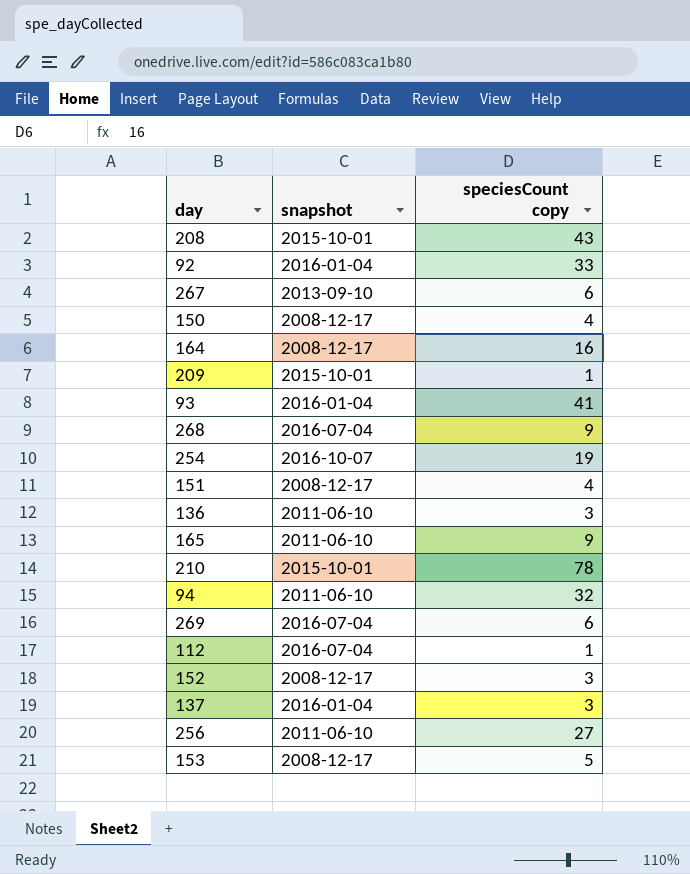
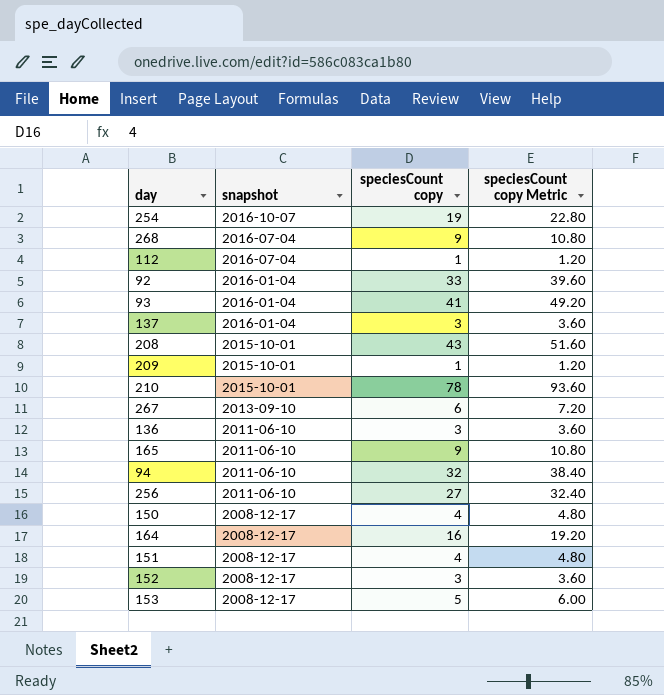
row order: none -> snapshot descending
column speciesCount copy Metric | formula: none -> [speciesCount copy] * 1.2
row 269: 2016-07-04 | 6 -> none

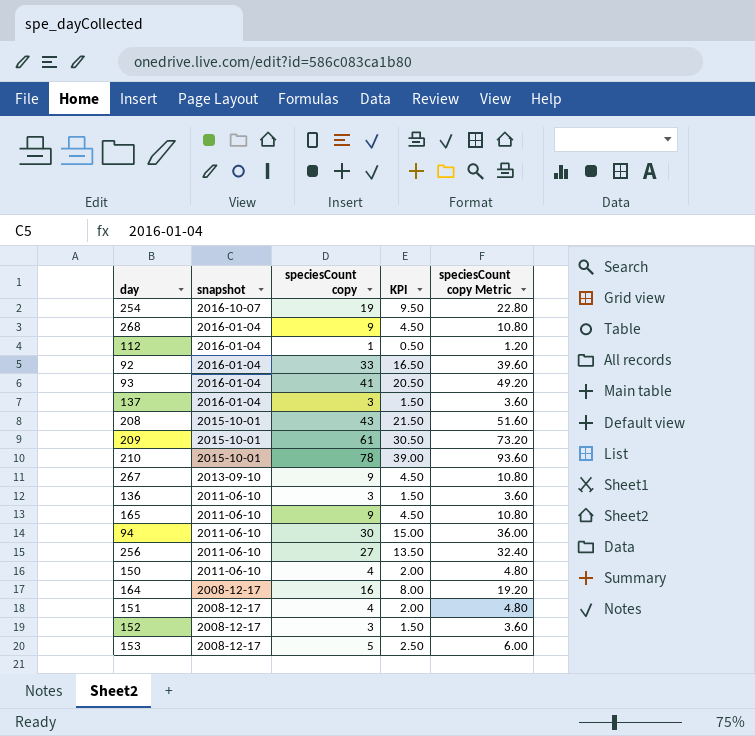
column KPI | formula: none -> [speciesCount copy] * 0.5
268 | snapshot: 2016-07-04 -> 2016-01-04
112 | snapshot: 2016-07-04 -> 2016-01-04
209 | speciesCount copy: 1 -> 61
209 | speciesCount copy Metric: 1.20 -> 73.20
267 | speciesCount copy: 6 -> 9
267 | speciesCount copy Metric: 7.20 -> 10.80
94 | speciesCount copy: 32 -> 30
94 | speciesCount copy Metric: 38.40 -> 36.00
150 | snapshot: 2008-12-17 -> 2011-06-10

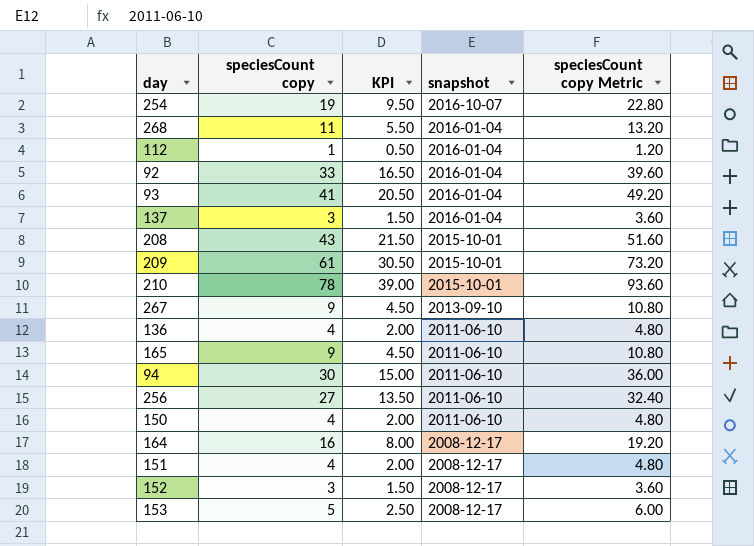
column snapshot | position: 2 -> 4
268 | speciesCount copy: 9 -> 11
268 | KPI: 4.50 -> 5.50
268 | speciesCount copy Metric: 10.80 -> 13.20
136 | speciesCount copy: 3 -> 4
136 | KPI: 1.50 -> 2.00
136 | speciesCount copy Metric: 3.60 -> 4.80

